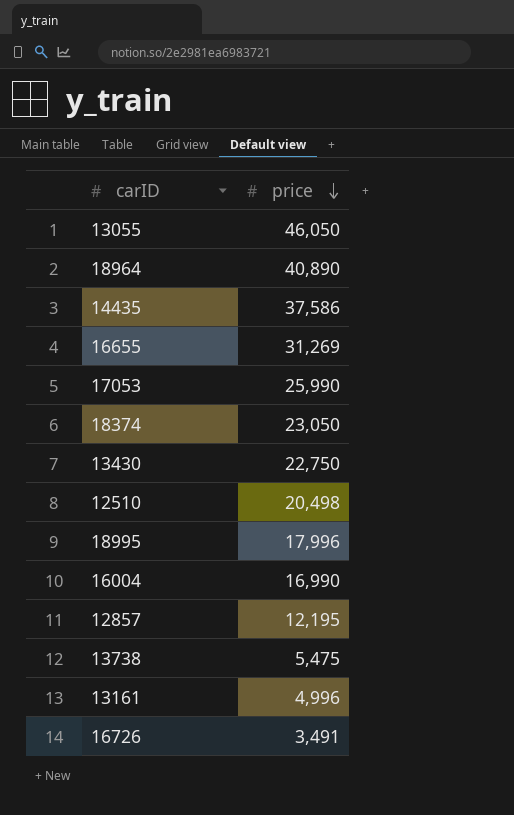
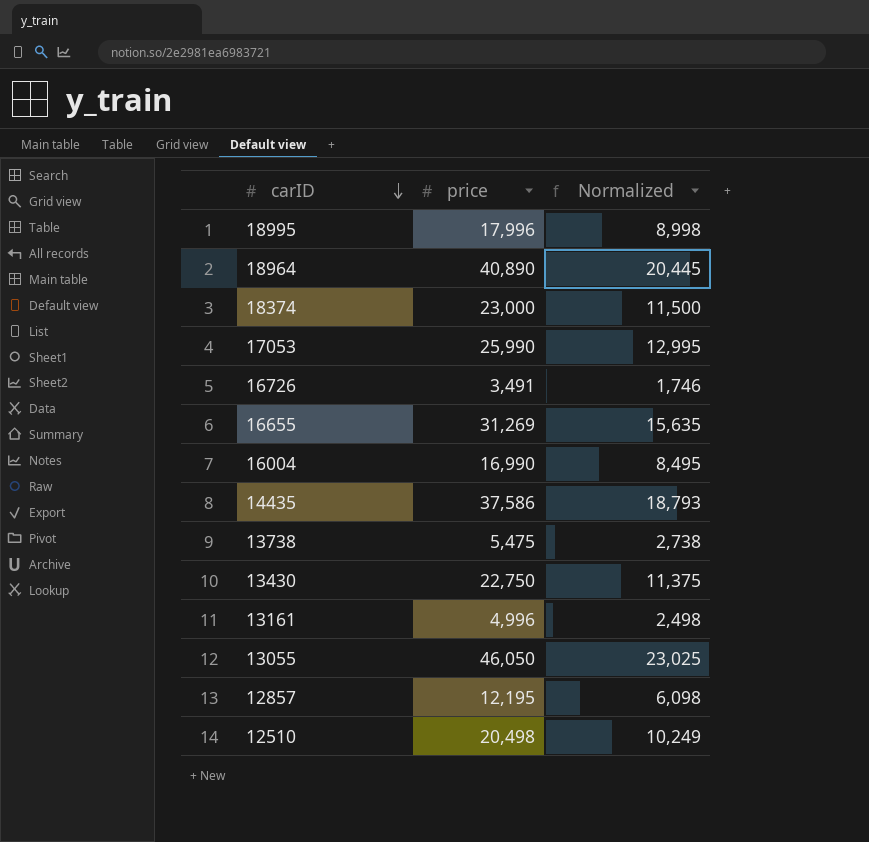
row order: price descending -> carID descending
column Normalized | formula: none -> [price] * 0.5
18374 | price: 23,050 -> 23,000

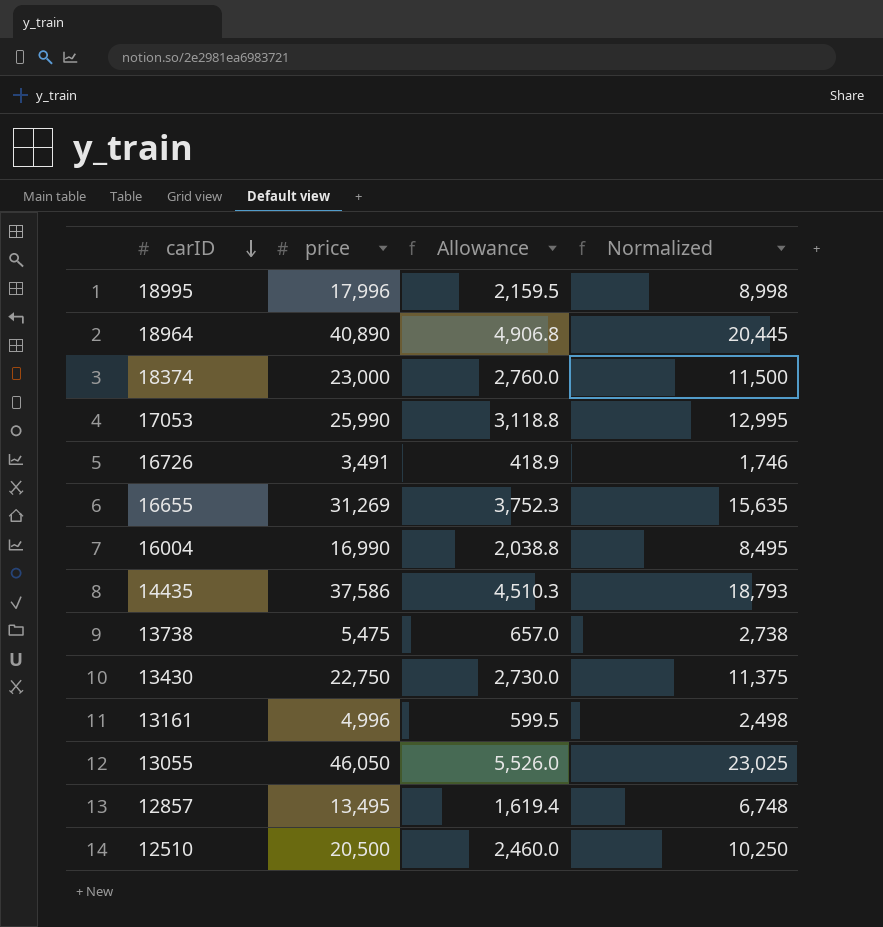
column Allowance | formula: none -> [price] * 0.12
12857 | price: 12,195 -> 13,495
12857 | Normalized: 6,098 -> 6,748
12510 | price: 20,498 -> 20,500
12510 | Normalized: 10,249 -> 10,250

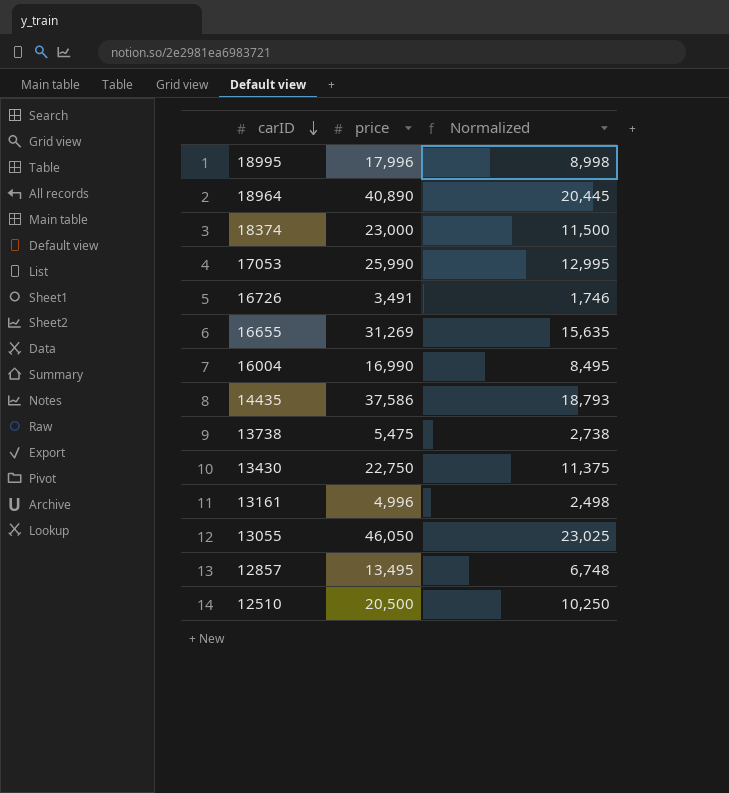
column Allowance | formula: [price] * 0.12 -> none

